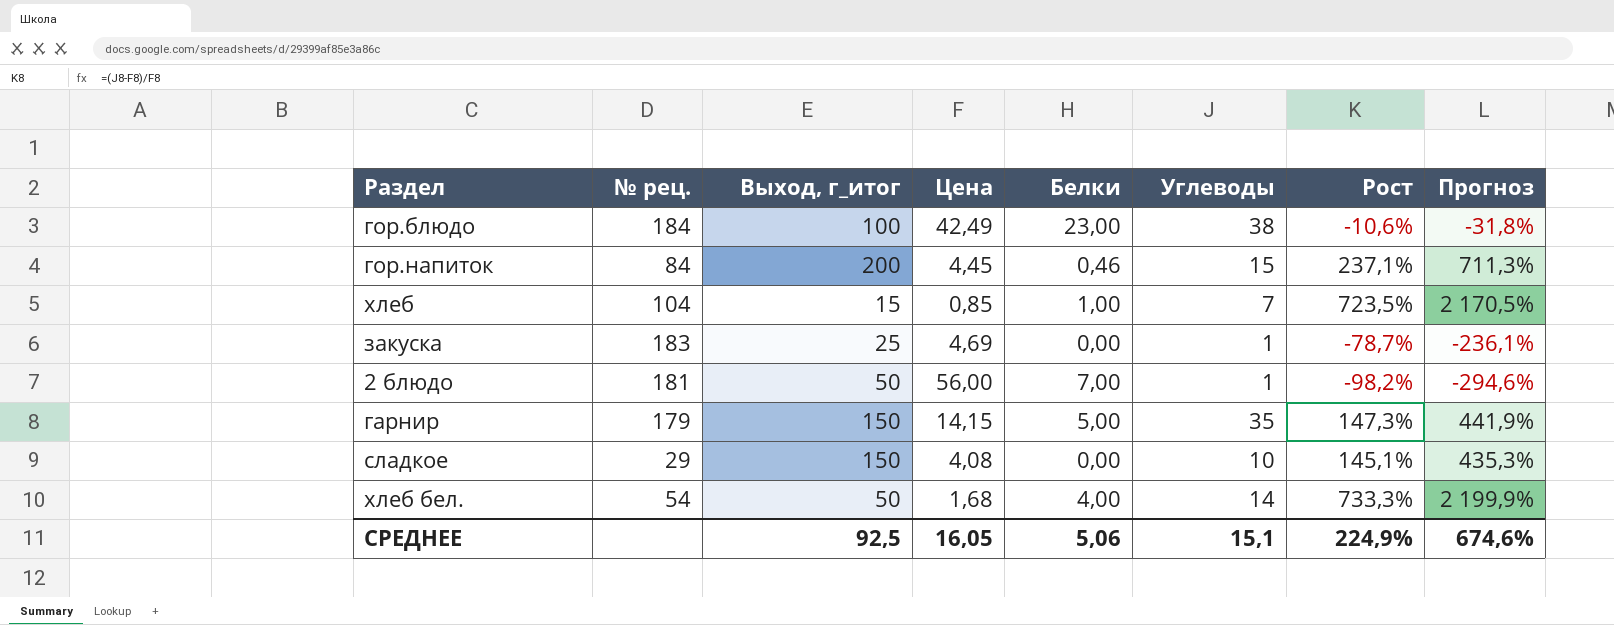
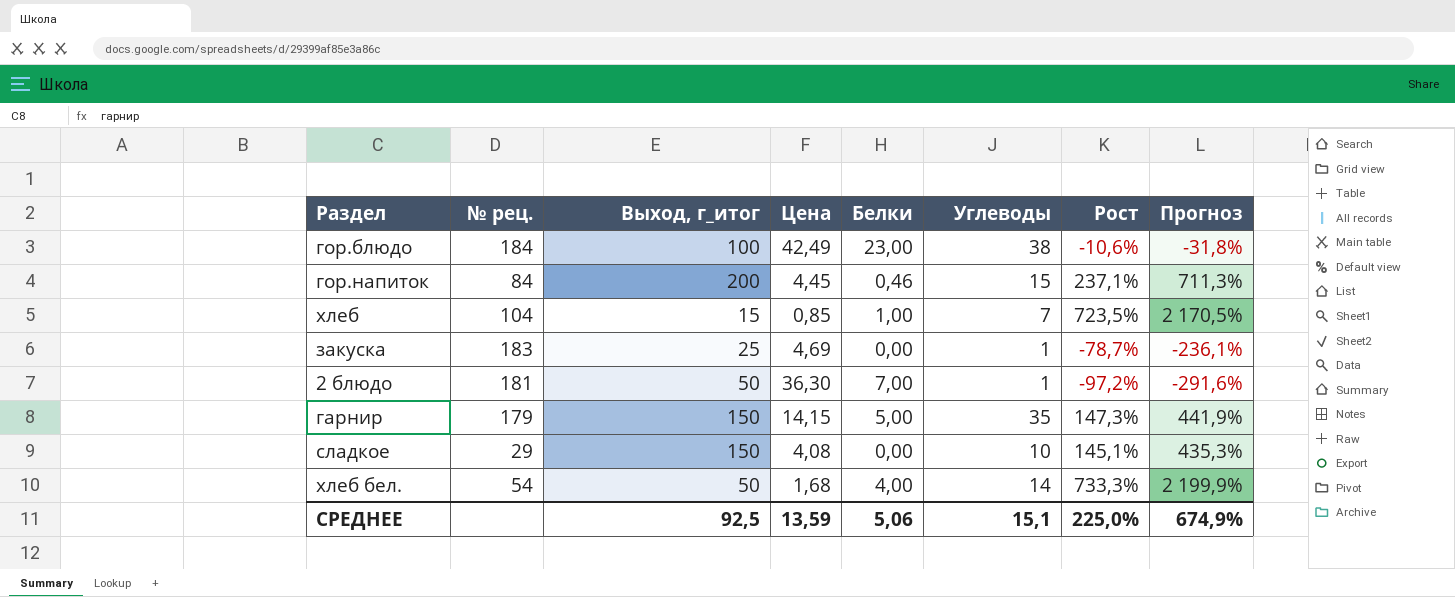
2 блюдо | Цена: 56,00 -> 36,30
2 блюдо | Рост: -98,2% -> -97,2%
2 блюдо | Прогноз: -294,6% -> -291,6%
СРЕДНЕЕ | Цена: 16,05 -> 13,59
СРЕДНЕЕ | Рост: 224,9% -> 225,0%
СРЕДНЕЕ | Прогноз: 674,6% -> 674,9%

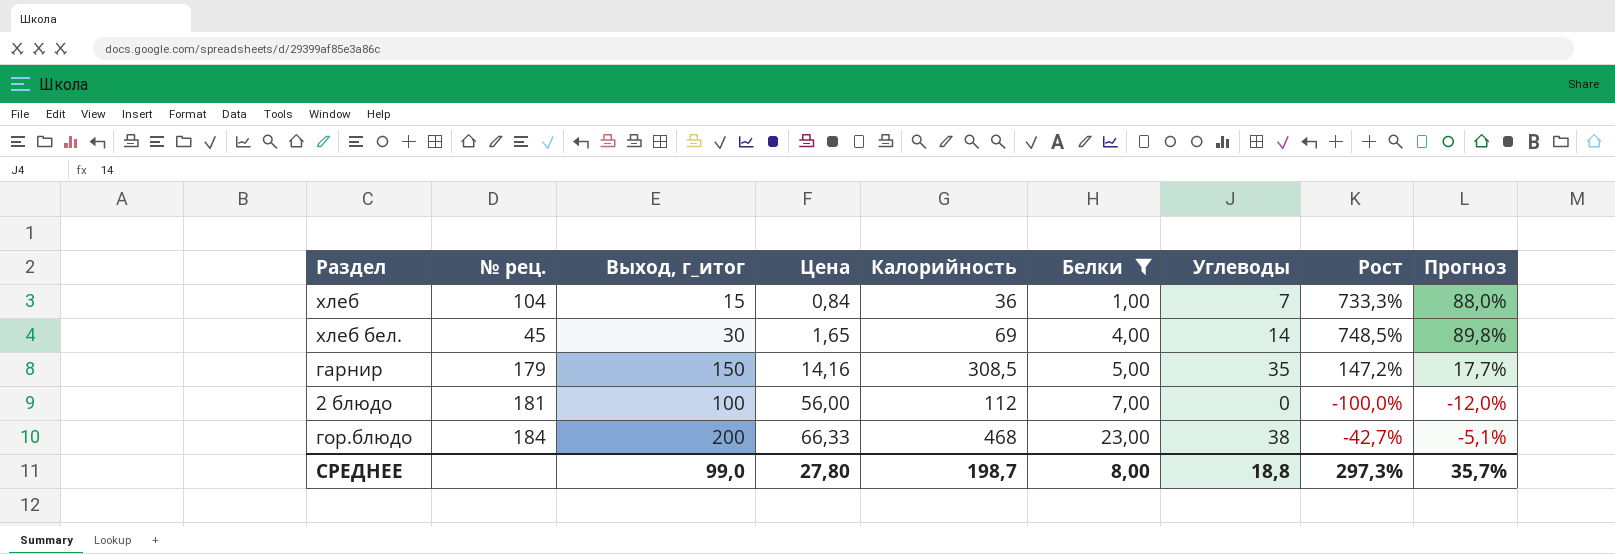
filter: none -> Белки >= 1,00
row order: none -> Цена ascending
column Калорийность | position: none -> 5
column Прогноз | formula: [Рост] * 3 -> [Рост] * 0,12
хлеб | Цена: 0,85 -> 0,84
хлеб | Рост: 723,5% -> 733,3%
хлеб бел. | № рец.: 54 -> 45
хлеб бел. | Выход, г_итог: 50 -> 30
хлеб бел. | Цена: 1,68 -> 1,65
хлеб бел. | Рост: 733,3% -> 748,5%
гарнир | Цена: 14,15 -> 14,16
гарнир | Рост: 147,3% -> 147,2%
2 блюдо | Выход, г_итог: 50 -> 100
2 блюдо | Цена: 36,30 -> 56,00
2 блюдо | Углеводы: 1 -> 0
2 блюдо | Рост: -97,2% -> -100,0%
гор.блюдо | Выход, г_итог: 100 -> 200
гор.блюдо | Цена: 42,49 -> 66,33
гор.блюдо | Рост: -10,6% -> -42,7%
СРЕДНЕЕ | Выход, г_итог: 92,5 -> 99,0
СРЕДНЕЕ | Цена: 13,59 -> 27,80
СРЕДНЕЕ | Белки: 5,06 -> 8,00
СРЕДНЕЕ | Углеводы: 15,1 -> 18,8
СРЕДНЕЕ | Рост: 225,0% -> 297,3%
СРЕДНЕЕ | Прогноз: 674,9% -> 35,7%

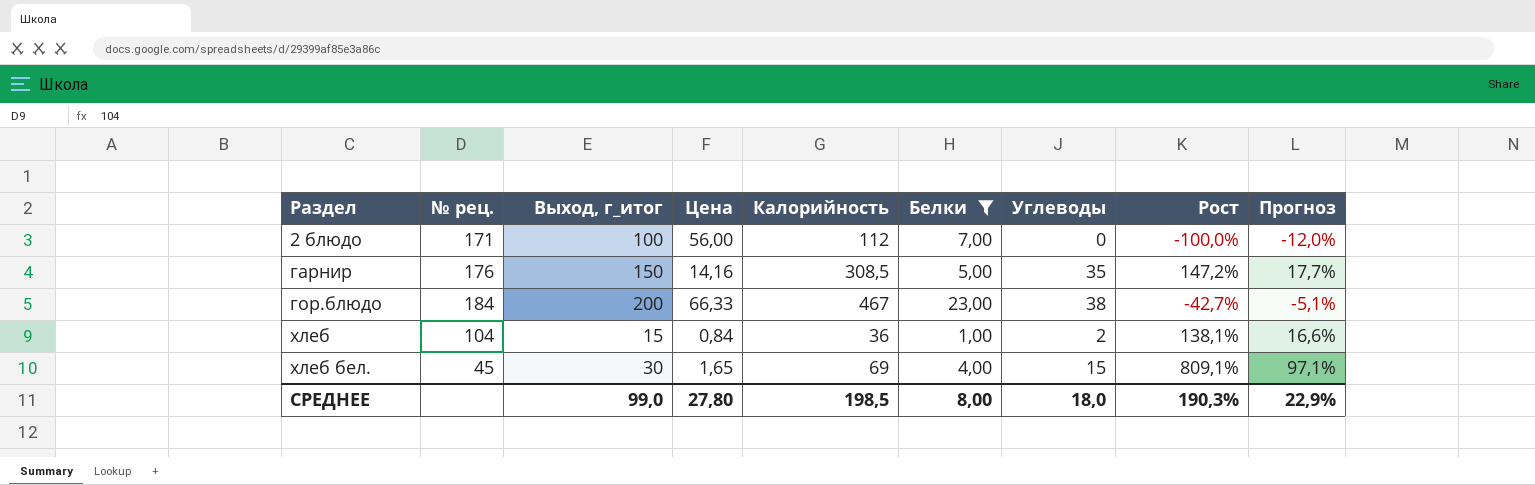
row order: Цена ascending -> Раздел ascending
2 блюдо | № рец.: 181 -> 171
гарнир | № рец.: 179 -> 176
гор.блюдо | Калорийность: 468 -> 467
хлеб | Углеводы: 7 -> 2
хлеб | Рост: 733,3% -> 138,1%
хлеб | Прогноз: 88,0% -> 16,6%
хлеб бел. | Углеводы: 14 -> 15
хлеб бел. | Рост: 748,5% -> 809,1%
хлеб бел. | Прогноз: 89,8% -> 97,1%
СРЕДНЕЕ | Калорийность: 198,7 -> 198,5
СРЕДНЕЕ | Углеводы: 18,8 -> 18,0
СРЕДНЕЕ | Рост: 297,3% -> 190,3%
СРЕДНЕЕ | Прогноз: 35,7% -> 22,9%

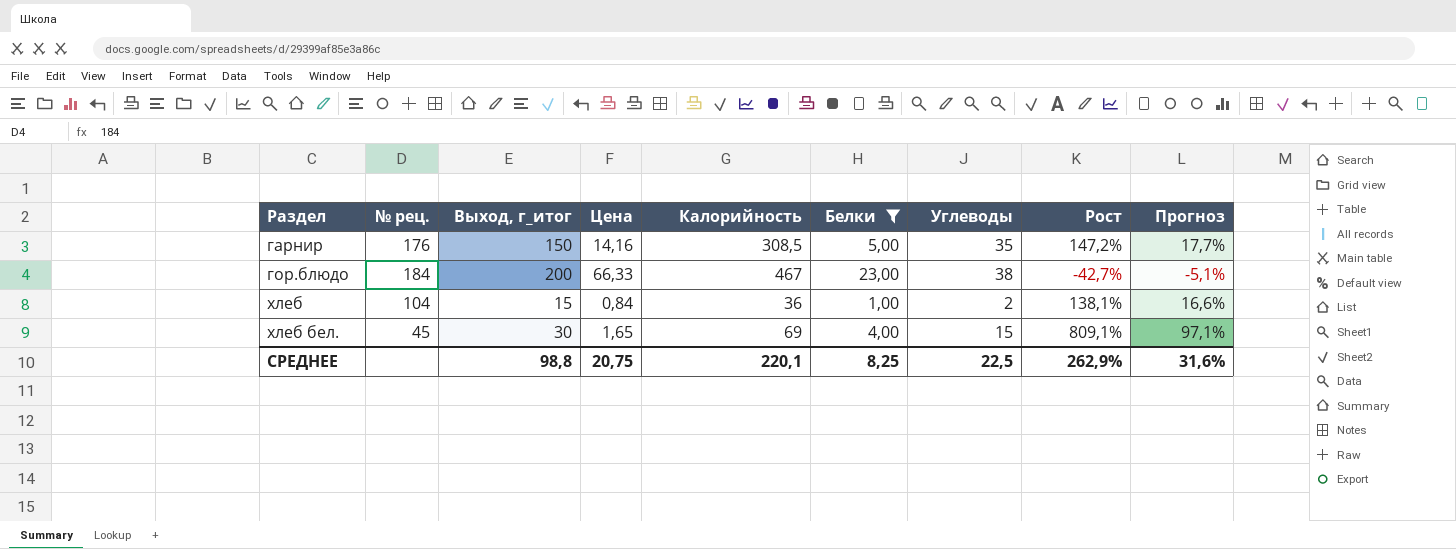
row 2 блюдо: 171 | 100 | 56,00 | 112 | 7,00 | 0 | -100,0% | -12,0% -> none
СРЕДНЕЕ | Выход, г_итог: 99,0 -> 98,8
СРЕДНЕЕ | Цена: 27,80 -> 20,75
СРЕДНЕЕ | Калорийность: 198,5 -> 220,1
СРЕДНЕЕ | Белки: 8,00 -> 8,25
СРЕДНЕЕ | Углеводы: 18,0 -> 22,5
СРЕДНЕЕ | Рост: 190,3% -> 262,9%
СРЕДНЕЕ | Прогноз: 22,9% -> 31,6%

